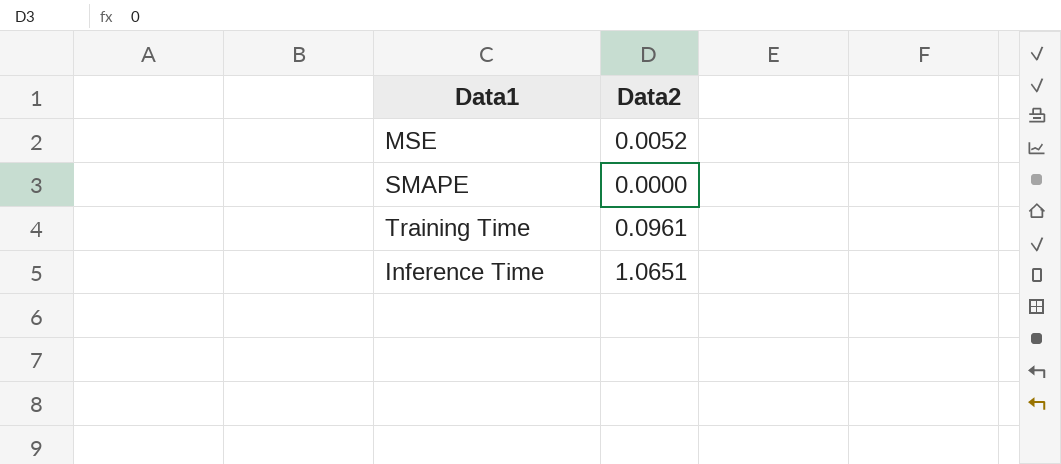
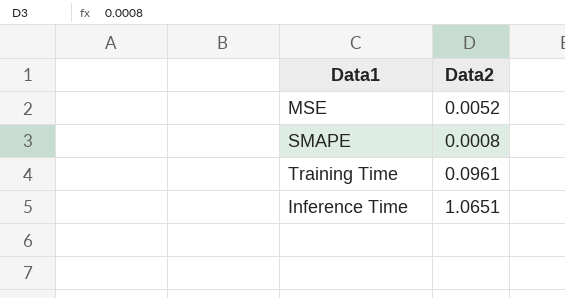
SMAPE | Data2: 0.0000 -> 0.0008

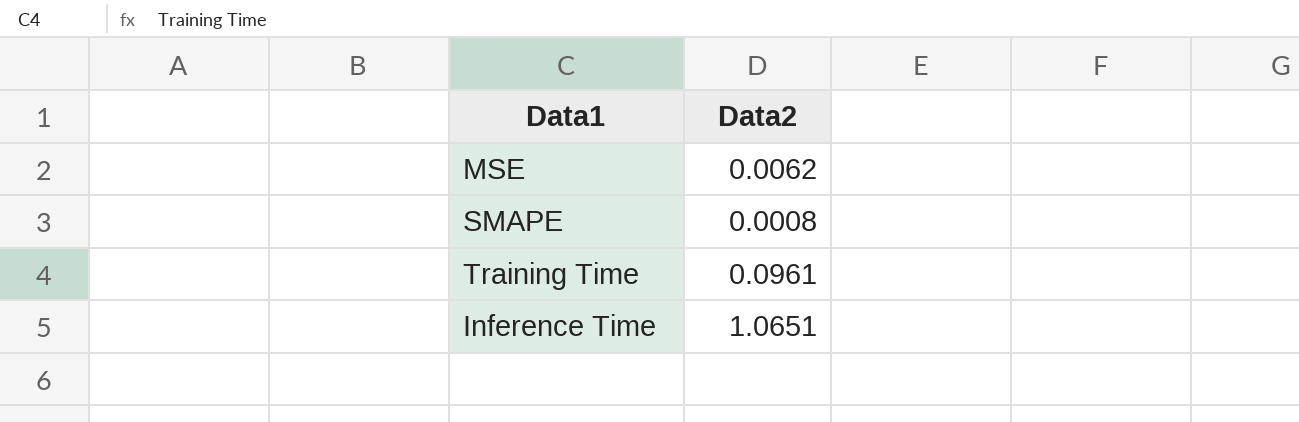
MSE | Data2: 0.0052 -> 0.0062

